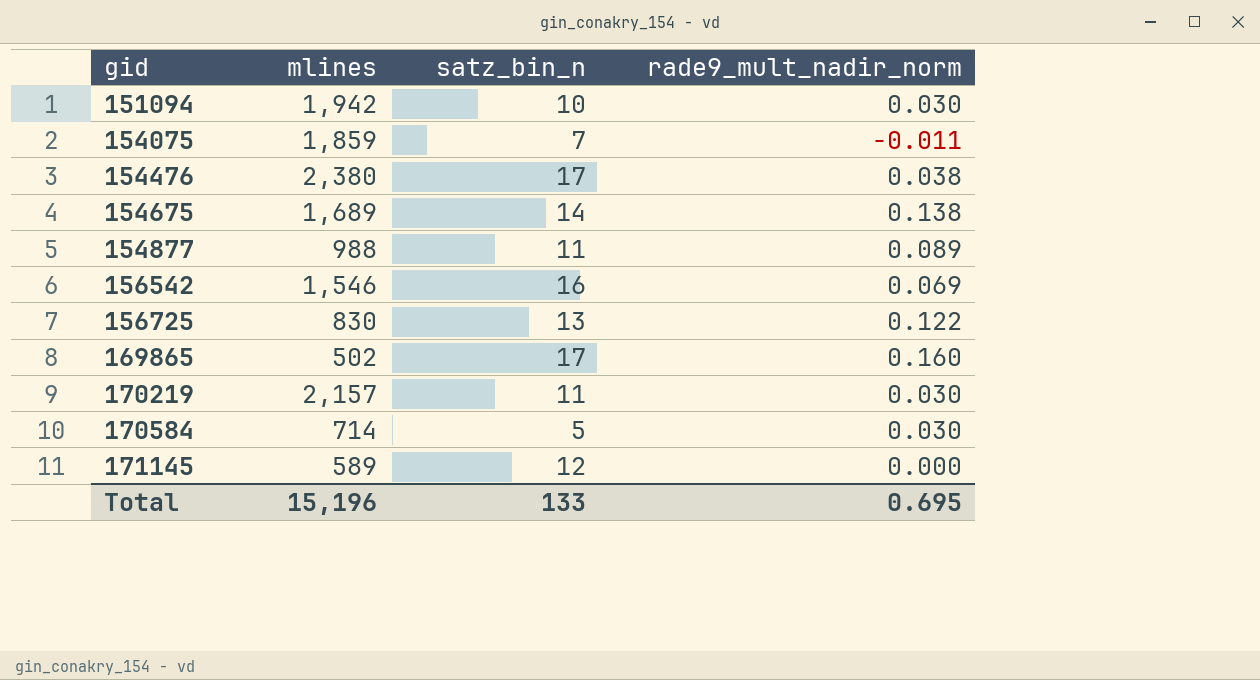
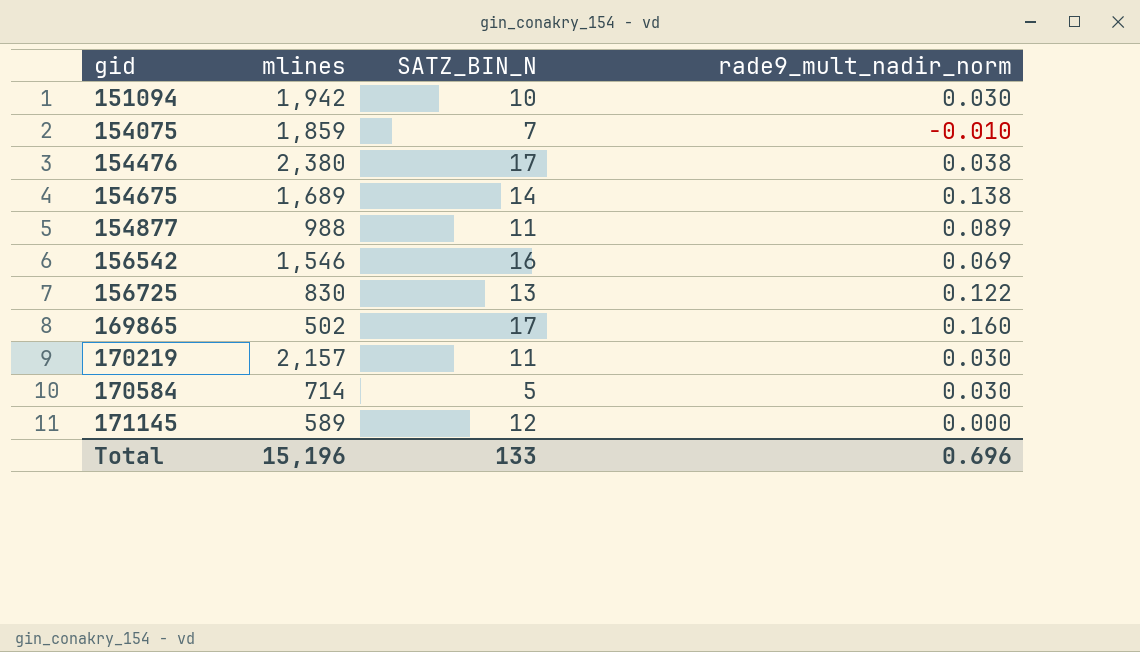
column name: satz_bin_n -> SATZ_BIN_N
154075 | rade9_mult_nadir_norm: -0.011 -> -0.010
Total | rade9_mult_nadir_norm: 0.695 -> 0.696

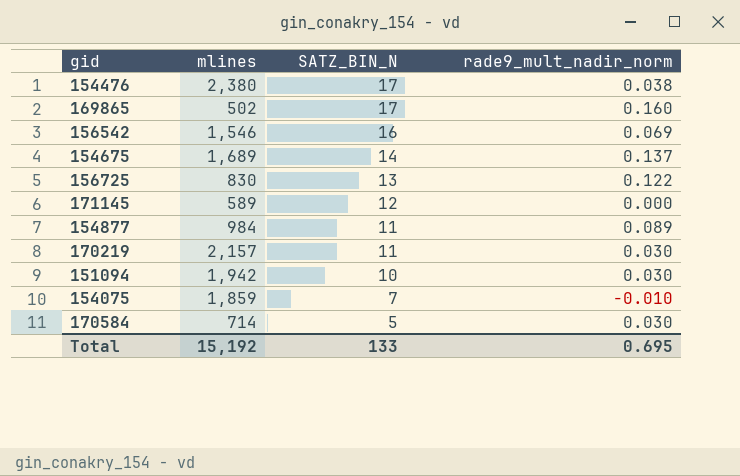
row order: gid ascending -> SATZ_BIN_N descending
154675 | rade9_mult_nadir_norm: 0.138 -> 0.137
154877 | mlines: 988 -> 984
Total | mlines: 15,196 -> 15,192
Total | rade9_mult_nadir_norm: 0.696 -> 0.695

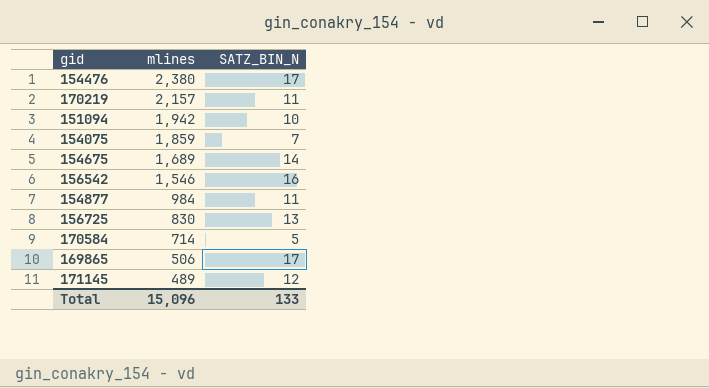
row order: SATZ_BIN_N descending -> mlines descending
column rade9_mult_nadir_norm | position: 4 -> none
169865 | mlines: 502 -> 506
171145 | mlines: 589 -> 489
Total | mlines: 15,192 -> 15,096

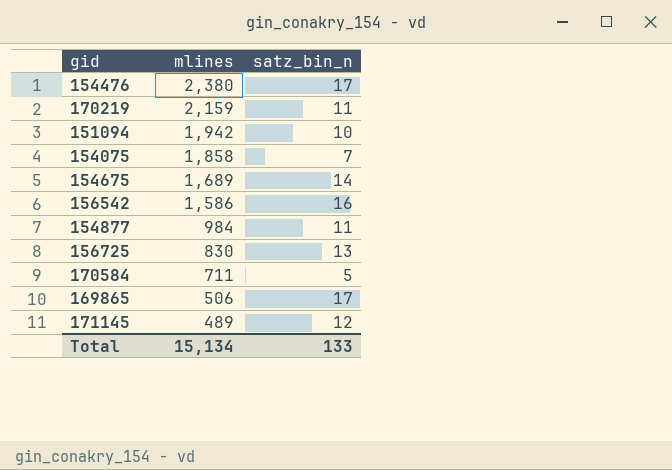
column name: SATZ_BIN_N -> satz_bin_n
170219 | mlines: 2,157 -> 2,159
154075 | mlines: 1,859 -> 1,858
156542 | mlines: 1,546 -> 1,586
170584 | mlines: 714 -> 711
Total | mlines: 15,096 -> 15,134

